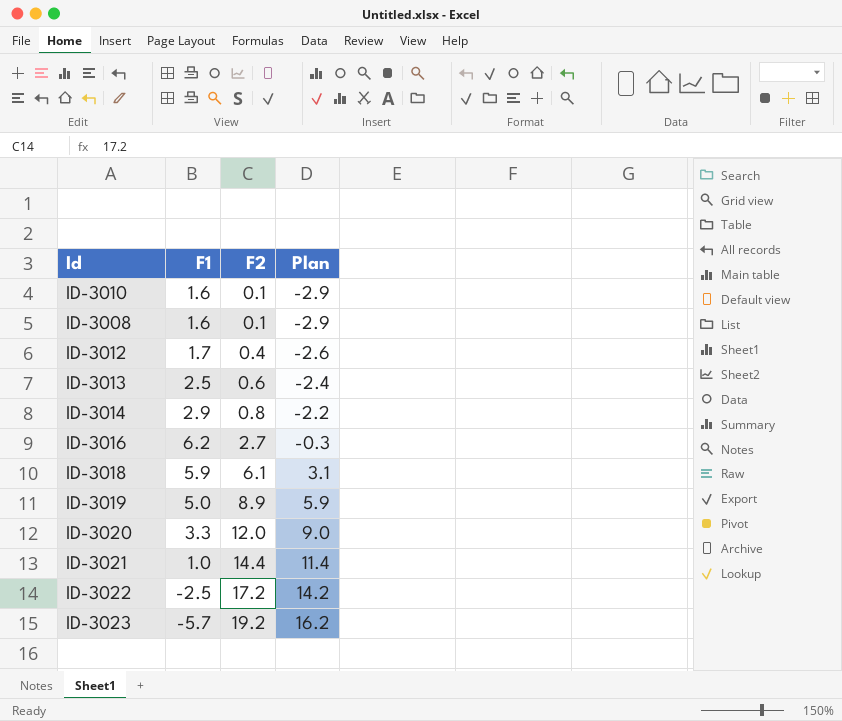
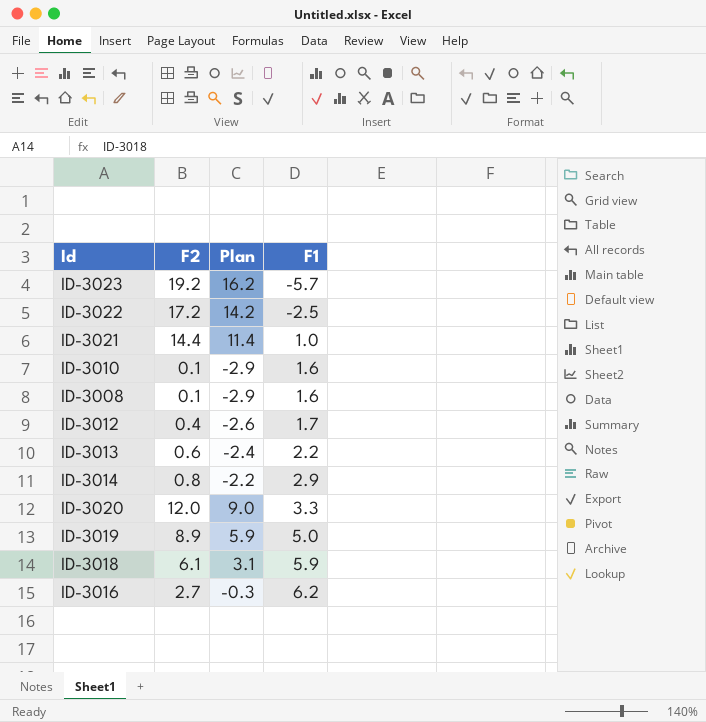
row order: F2 ascending -> F1 ascending
column F1 | position: 2 -> 4
ID-3013 | F1: 2.5 -> 2.2

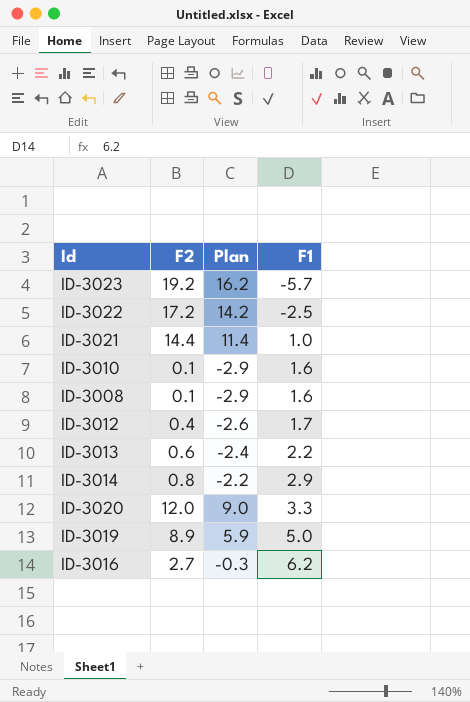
row ID-3018: 6.1 | 3.1 | 5.9 -> none

